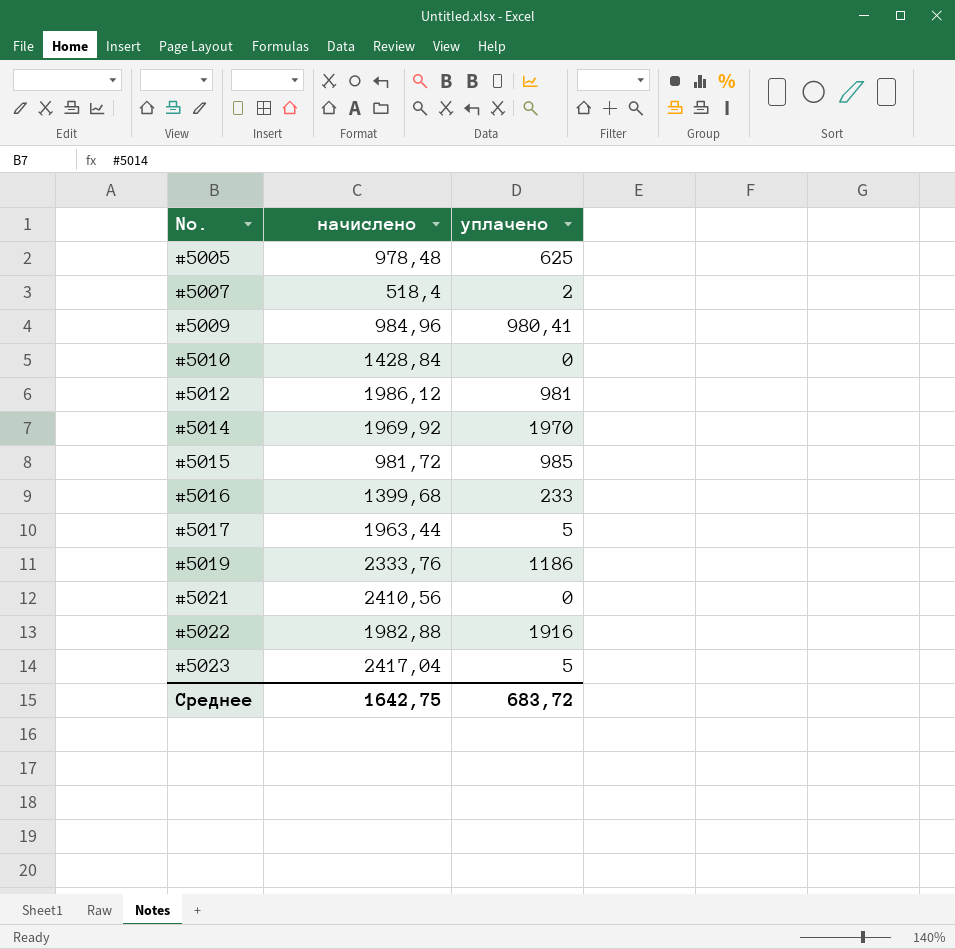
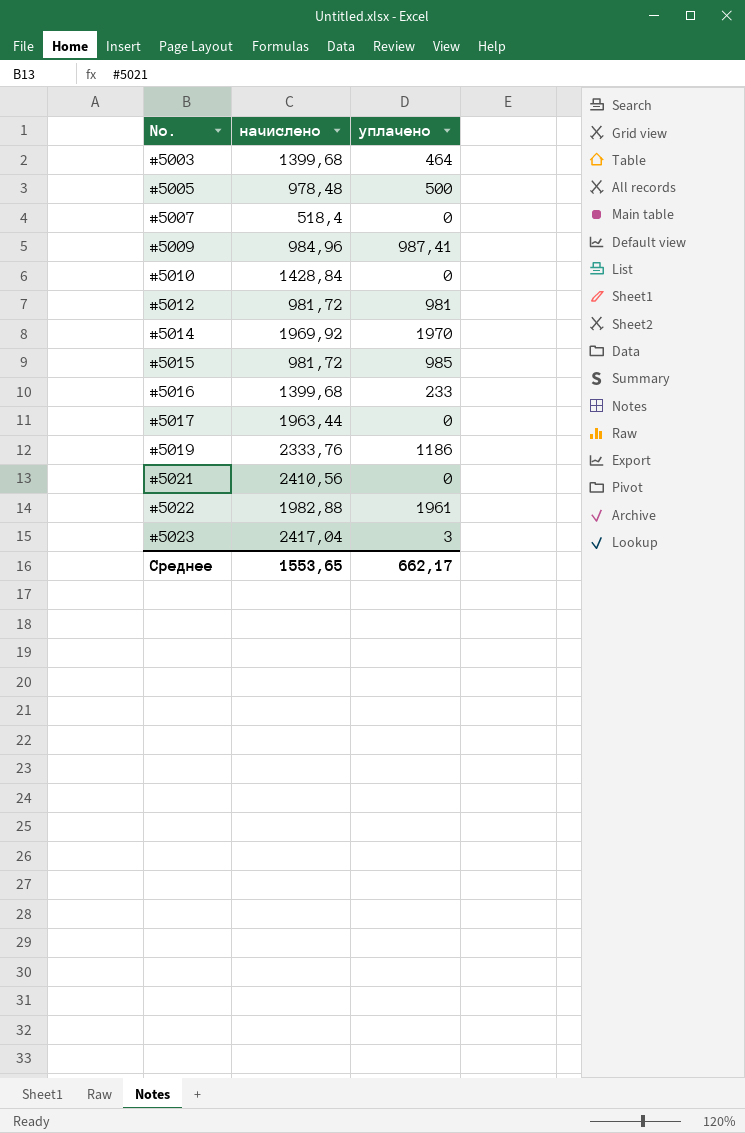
row #5003: none -> 1399,68 | 464
#5005 | уплачено: 625 -> 500
#5007 | уплачено: 2 -> 0
#5009 | уплачено: 980,41 -> 987,41
#5012 | начислено: 1986,12 -> 981,72
#5017 | уплачено: 5 -> 0
#5022 | уплачено: 1916 -> 1961
#5023 | уплачено: 5 -> 3
Среднее | начислено: 1642,75 -> 1553,65
Среднее | уплачено: 683,72 -> 662,17

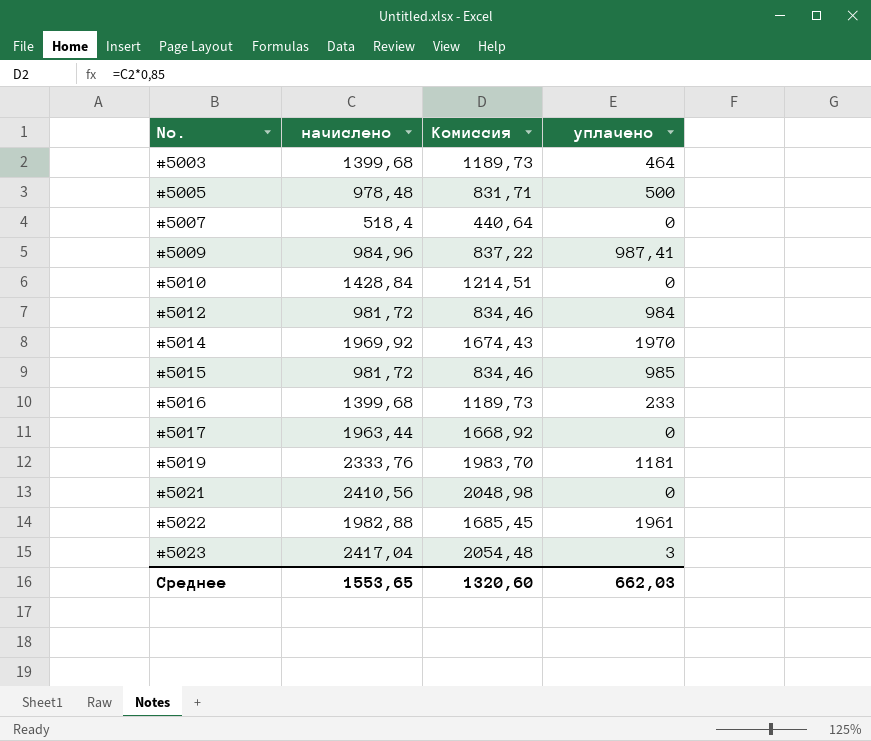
column Комиссия | formula: none -> [начислено] * 0,85
#5012 | уплачено: 981 -> 984
#5019 | уплачено: 1186 -> 1181
Среднее | уплачено: 662,17 -> 662,03

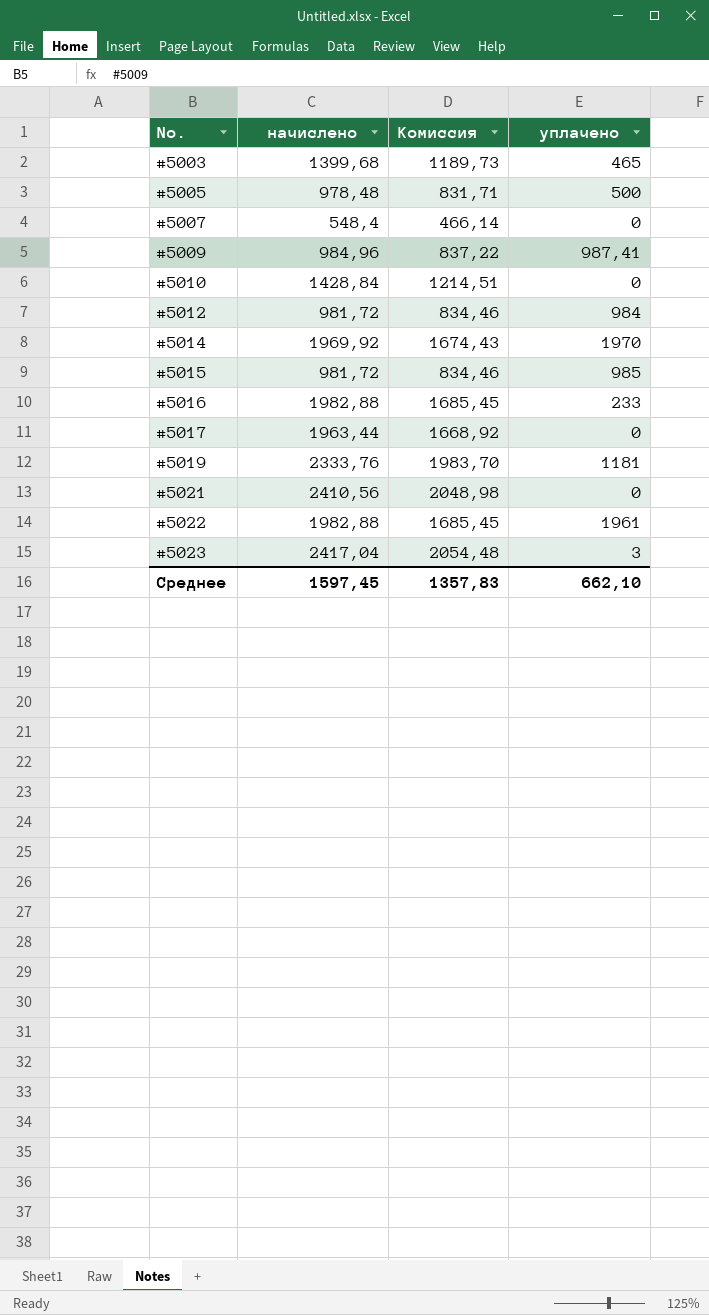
#5003 | уплачено: 464 -> 465
#5007 | начислено: 518,4 -> 548,4
#5007 | Комиссия: 440,64 -> 466,14
#5016 | начислено: 1399,68 -> 1982,88
#5016 | Комиссия: 1189,73 -> 1685,45
Среднее | начислено: 1553,65 -> 1597,45
Среднее | Комиссия: 1320,60 -> 1357,83
Среднее | уплачено: 662,03 -> 662,10

